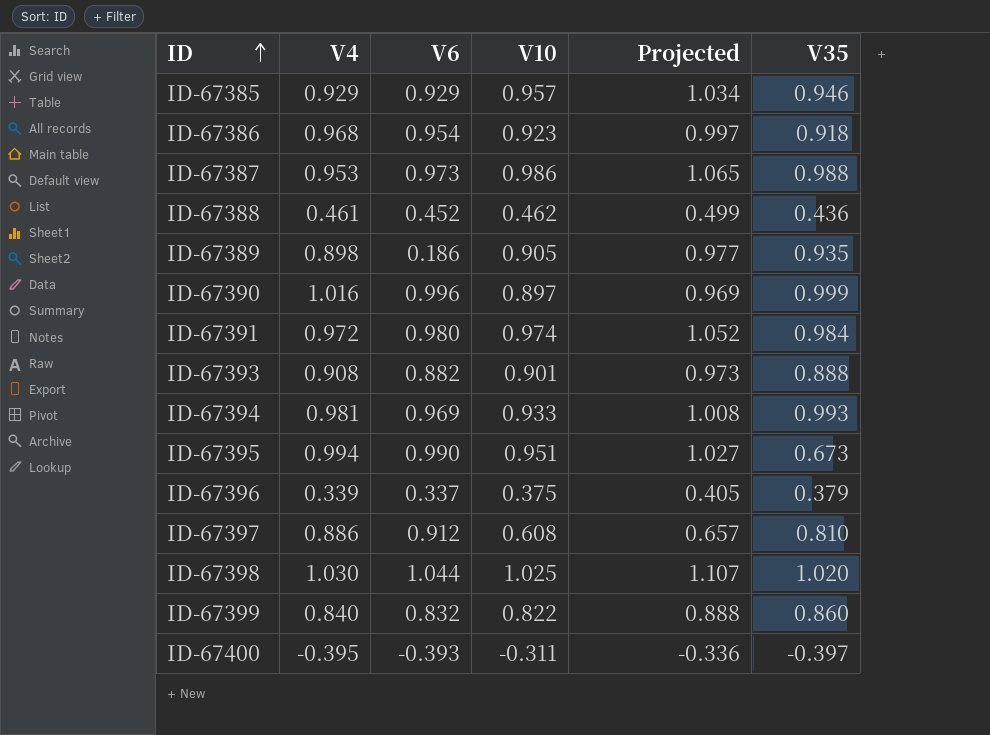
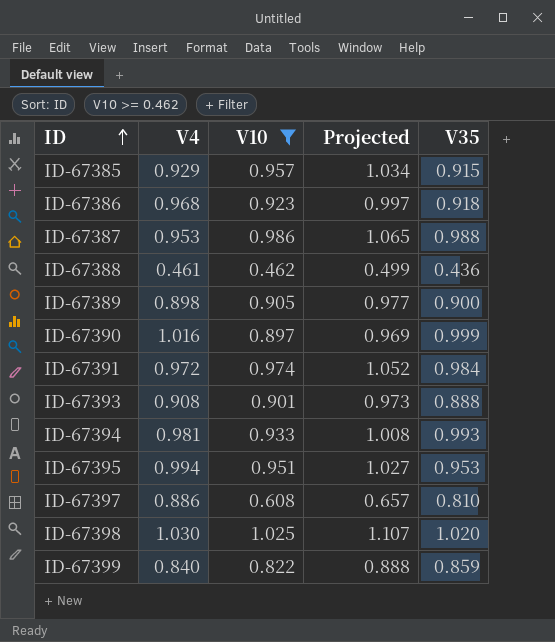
filter: none -> V10 >= 0.462
column V6 | position: 3 -> none
ID-67385 | V35: 0.946 -> 0.915
ID-67389 | V35: 0.935 -> 0.900
ID-67395 | V35: 0.673 -> 0.953
ID-67399 | V35: 0.860 -> 0.859

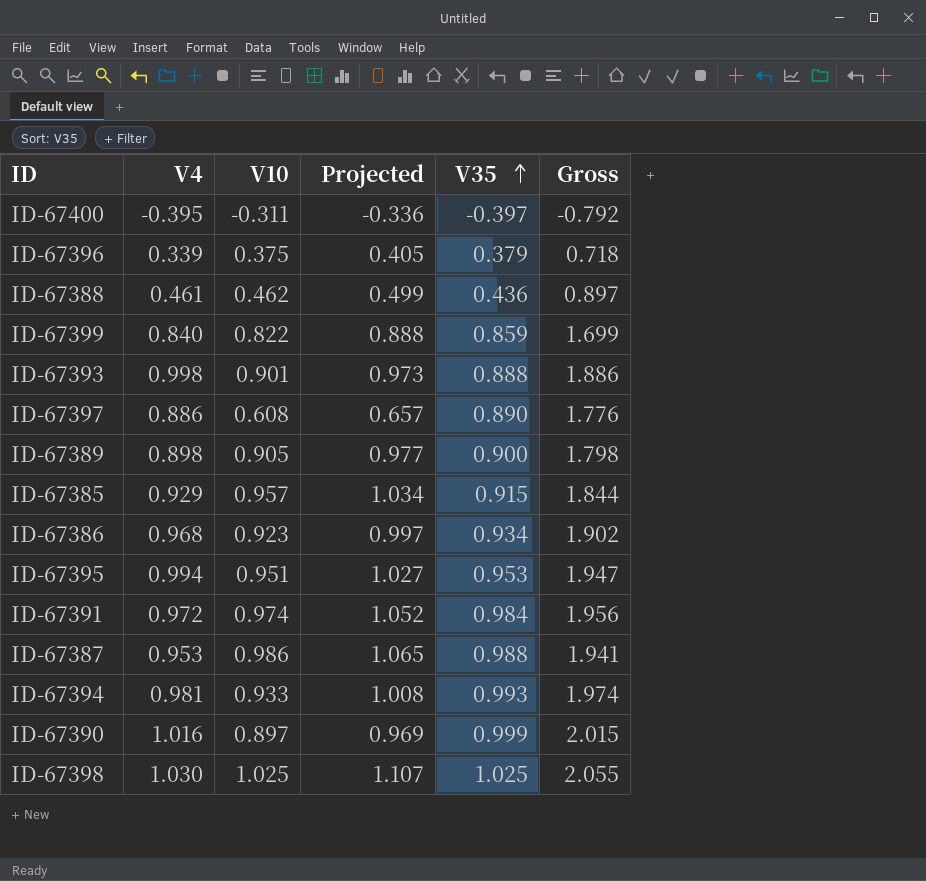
filter: V10 >= 0.462 -> none
row order: ID ascending -> V35 ascending
column Gross | formula: none -> [V4] + [V35]
ID-67393 | V4: 0.908 -> 0.998
ID-67397 | V35: 0.810 -> 0.890
ID-67386 | V35: 0.918 -> 0.934
ID-67398 | V35: 1.020 -> 1.025

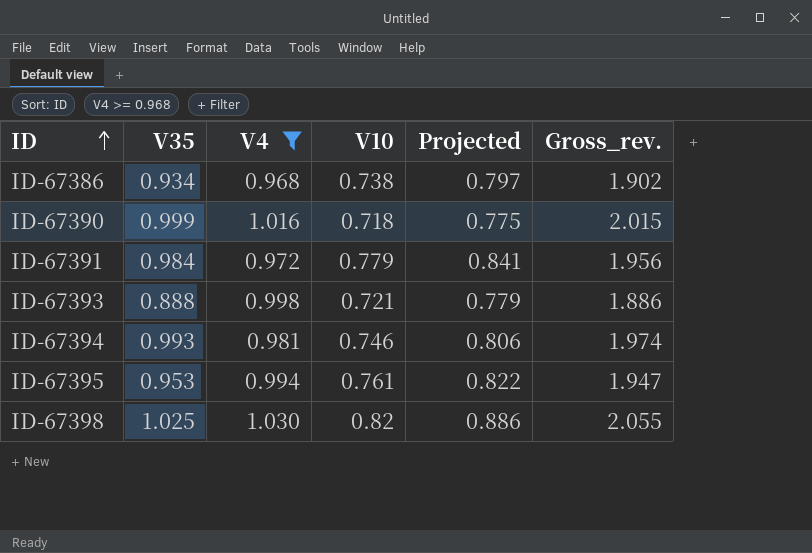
filter: none -> V4 >= 0.968
row order: V35 ascending -> ID ascending
column V35 | position: 5 -> 2
column name: Gross -> Gross_rev.
ID-67386 | V10: 0.923 -> 0.738
ID-67386 | Projected: 0.997 -> 0.797
ID-67390 | V10: 0.897 -> 0.718
ID-67390 | Projected: 0.969 -> 0.775
ID-67391 | V10: 0.974 -> 0.779
ID-67391 | Projected: 1.052 -> 0.841
ID-67393 | V10: 0.901 -> 0.721
ID-67393 | Projected: 0.973 -> 0.779
ID-67394 | V10: 0.933 -> 0.746
ID-67394 | Projected: 1.008 -> 0.806
ID-67395 | V10: 0.951 -> 0.761
ID-67395 | Projected: 1.027 -> 0.822
ID-67398 | V10: 1.025 -> 0.82
ID-67398 | Projected: 1.107 -> 0.886

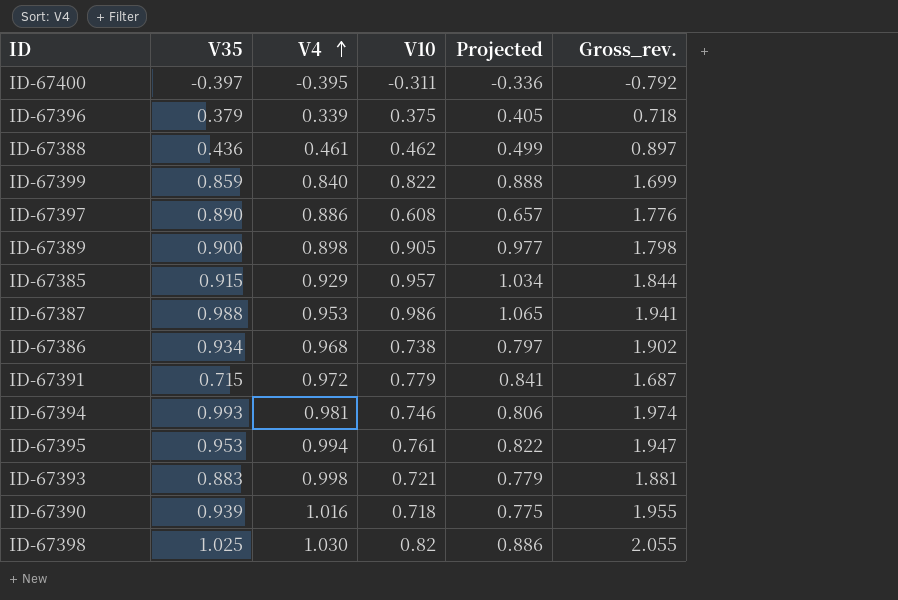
filter: V4 >= 0.968 -> none
row order: ID ascending -> V4 ascending
ID-67391 | V35: 0.984 -> 0.715
ID-67391 | Gross_rev.: 1.956 -> 1.687
ID-67393 | V35: 0.888 -> 0.883
ID-67393 | Gross_rev.: 1.886 -> 1.881
ID-67390 | V35: 0.999 -> 0.939
ID-67390 | Gross_rev.: 2.015 -> 1.955

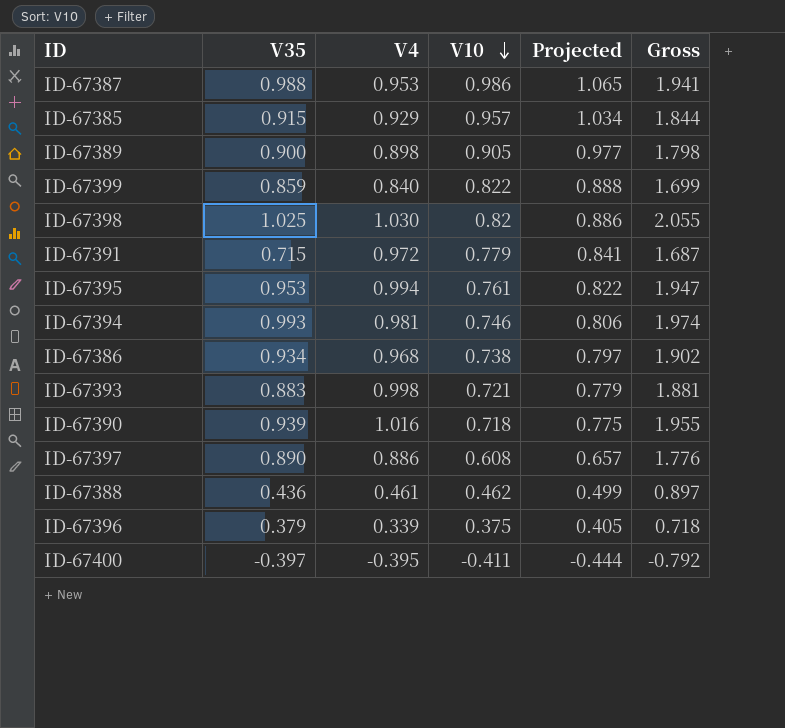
row order: V4 ascending -> V10 descending
column name: Gross_rev. -> Gross
ID-67400 | V10: -0.311 -> -0.411
ID-67400 | Projected: -0.336 -> -0.444

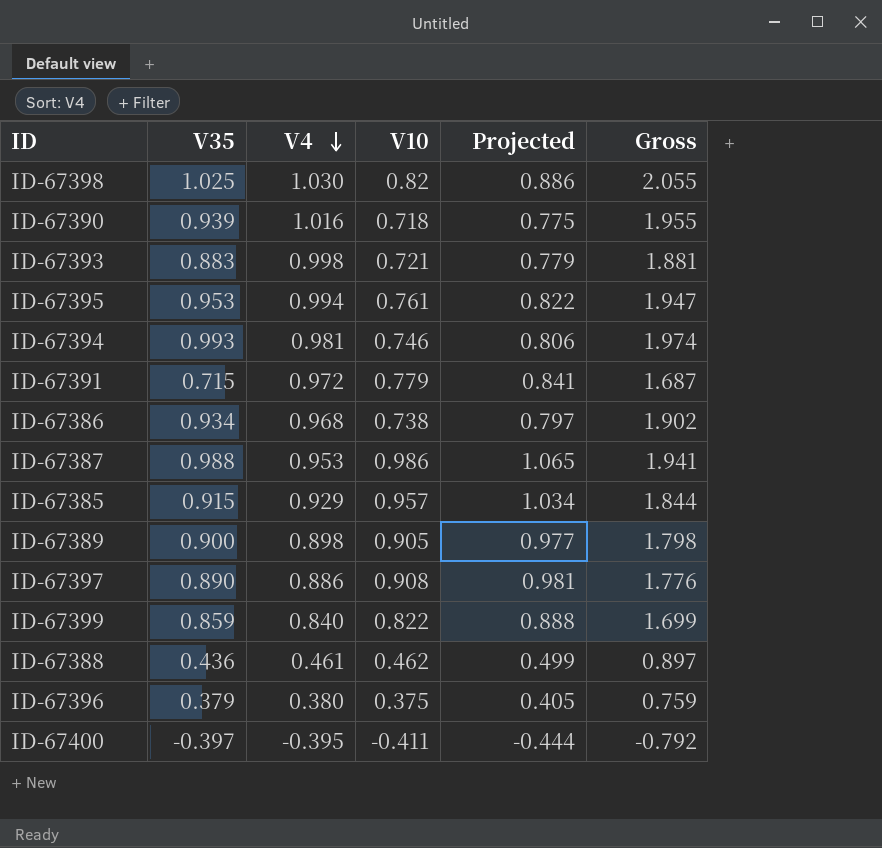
row order: V10 descending -> V4 descending
ID-67397 | V10: 0.608 -> 0.908
ID-67397 | Projected: 0.657 -> 0.981
ID-67396 | V4: 0.339 -> 0.380
ID-67396 | Gross: 0.718 -> 0.759

